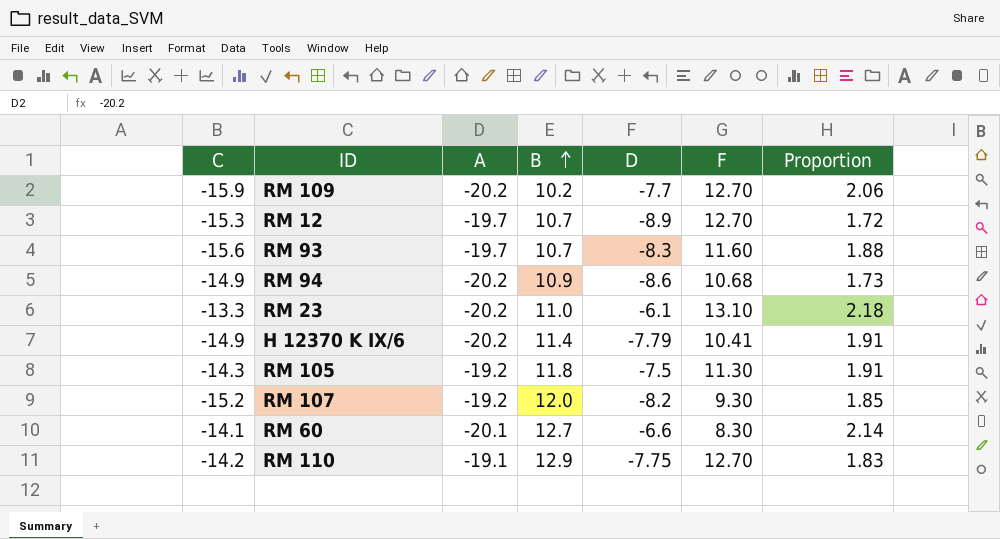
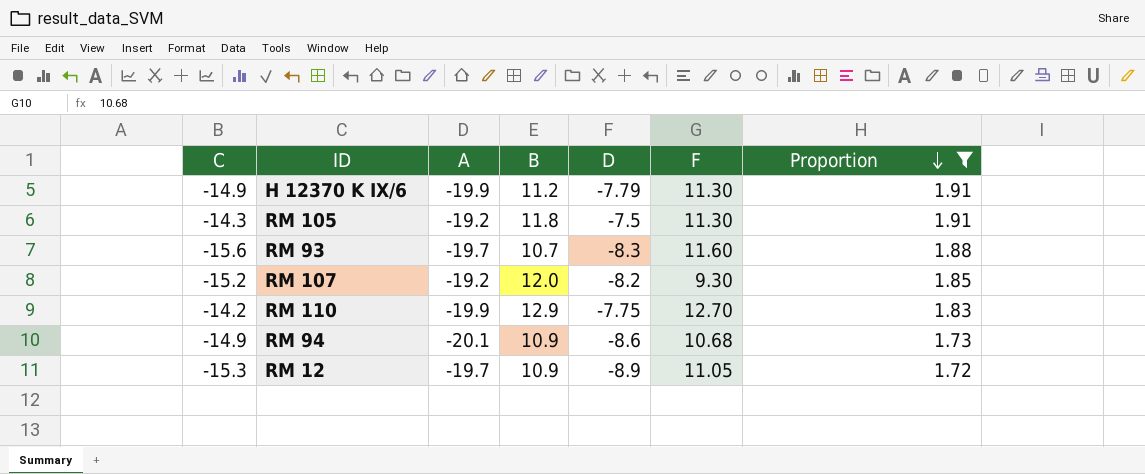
filter: none -> Proportion <= 1.91
row order: B ascending -> Proportion descending
H 12370 K IX/6 | A: -20.2 -> -19.9
H 12370 K IX/6 | B: 11.4 -> 11.2
H 12370 K IX/6 | F: 10.41 -> 11.30
RM 110 | A: -19.1 -> -19.9
RM 94 | A: -20.2 -> -20.1
RM 12 | B: 10.7 -> 10.9
RM 12 | F: 12.70 -> 11.05

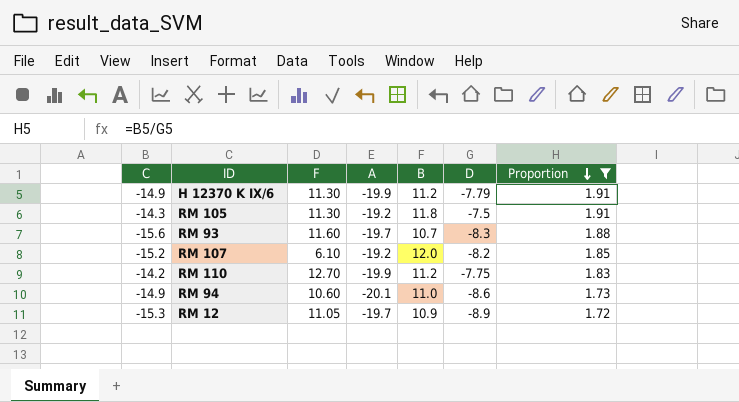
column F | position: 6 -> 3
RM 107 | F: 9.30 -> 6.10
RM 110 | B: 12.9 -> 11.2
RM 94 | F: 10.68 -> 10.60
RM 94 | B: 10.9 -> 11.0

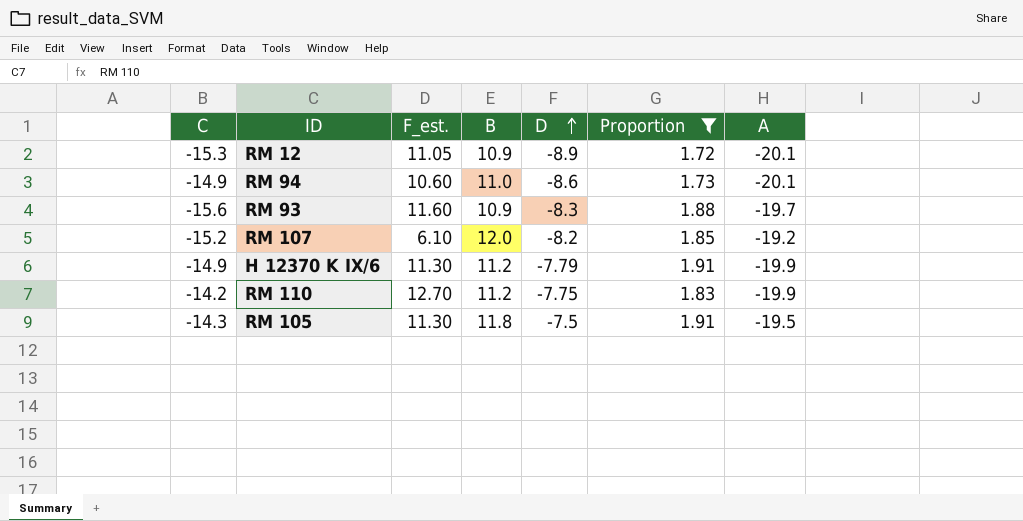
row order: Proportion descending -> D ascending
column name: F -> F_est.
column A | position: 4 -> 7
RM 12 | A: -19.7 -> -20.1
RM 93 | B: 10.7 -> 10.9
RM 105 | A: -19.2 -> -19.5

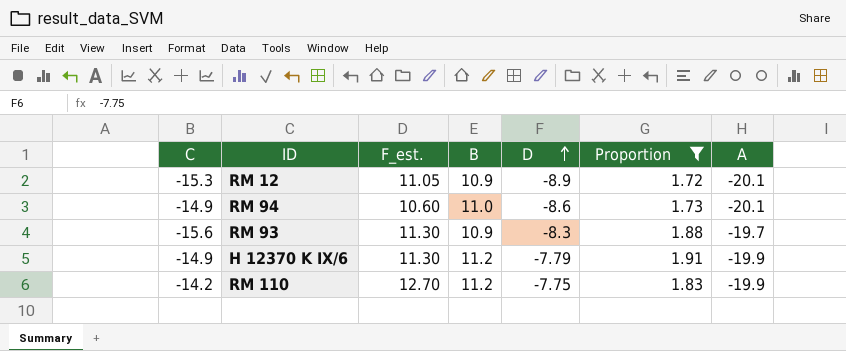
row RM 107: -15.2 | 6.10 | 12.0 | -8.2 | 1.85 | -19.2 -> none
row RM 105: -14.3 | 11.30 | 11.8 | -7.5 | 1.91 | -19.5 -> none
RM 93 | F_est.: 11.60 -> 11.30

